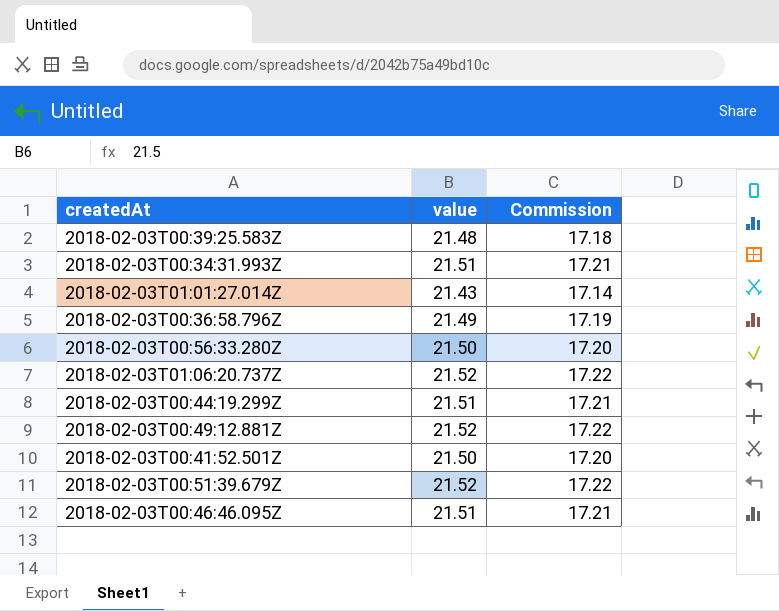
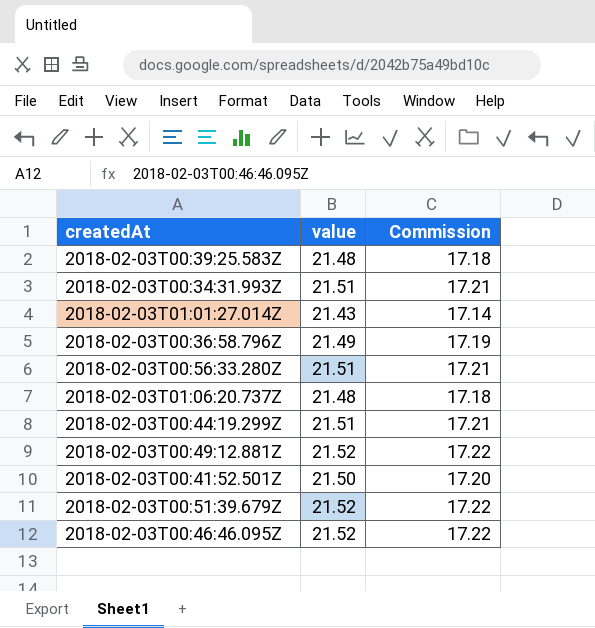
2018-02-03T00:56:33.280Z | value: 21.50 -> 21.51
2018-02-03T00:56:33.280Z | Commission: 17.20 -> 17.21
2018-02-03T01:06:20.737Z | value: 21.52 -> 21.48
2018-02-03T01:06:20.737Z | Commission: 17.22 -> 17.18
2018-02-03T00:46:46.095Z | value: 21.51 -> 21.52
2018-02-03T00:46:46.095Z | Commission: 17.21 -> 17.22

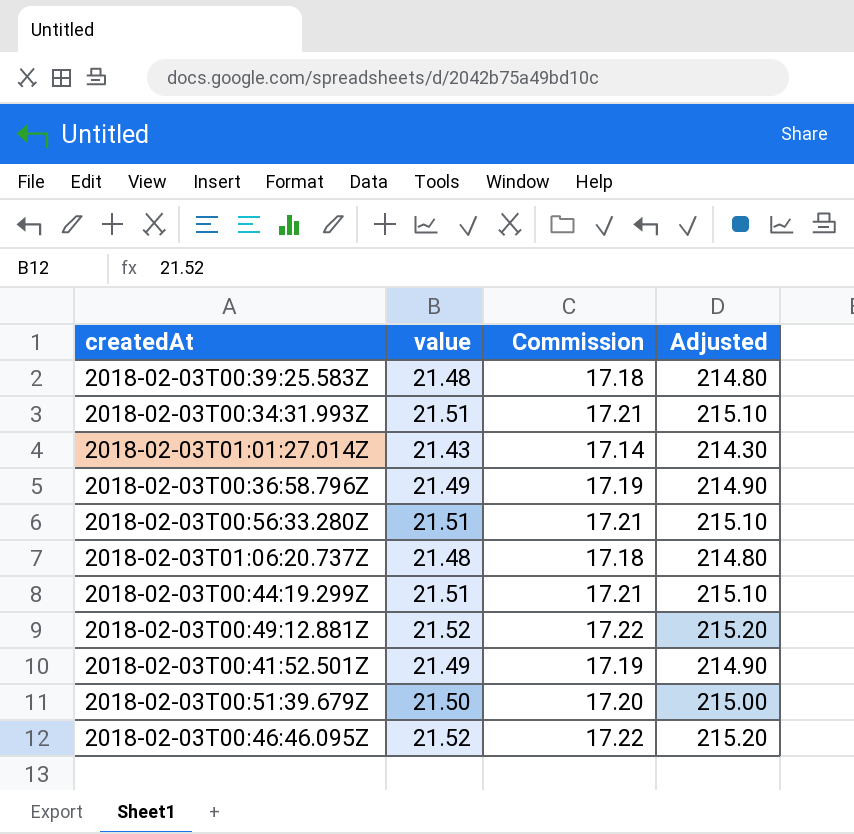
column Adjusted | formula: none -> [value] * 10
2018-02-03T00:41:52.501Z | value: 21.50 -> 21.49
2018-02-03T00:41:52.501Z | Commission: 17.20 -> 17.19
2018-02-03T00:51:39.679Z | value: 21.52 -> 21.50
2018-02-03T00:51:39.679Z | Commission: 17.22 -> 17.20

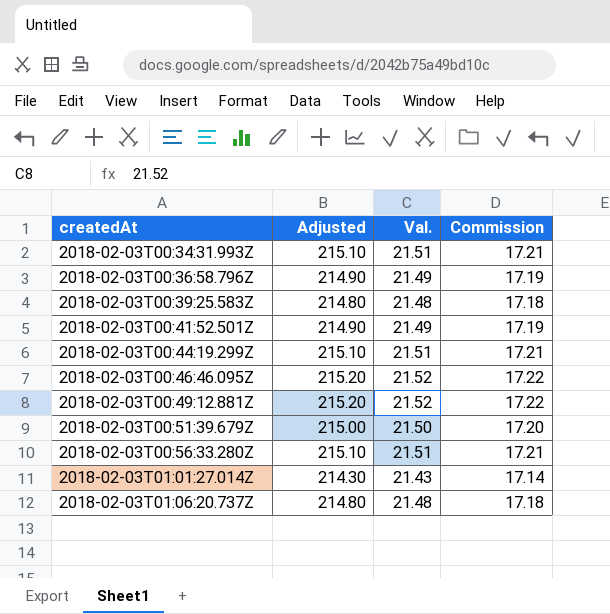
row order: none -> createdAt ascending
column Adjusted | position: 4 -> 2
column name: value -> Val.

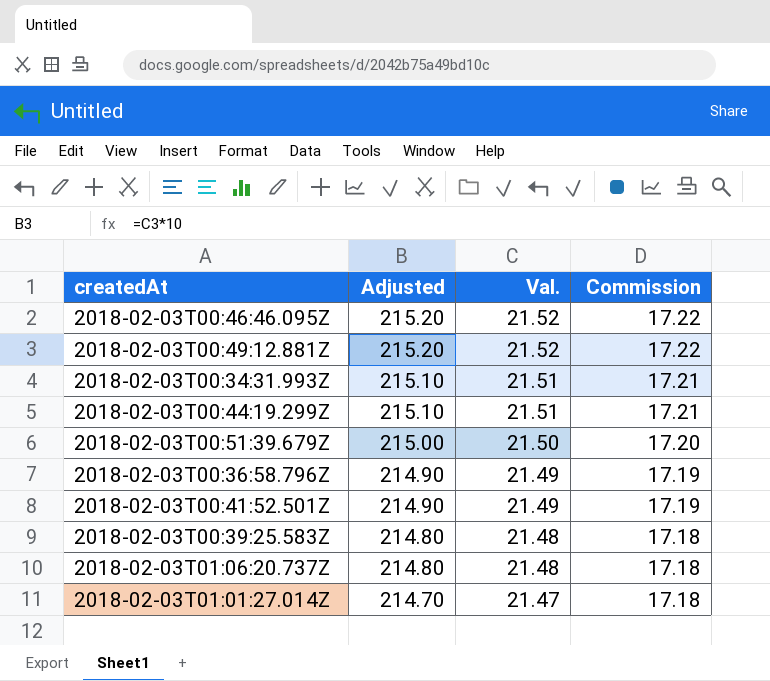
row order: createdAt ascending -> Adjusted descending
row 2018-02-03T00:56:33.280Z: 215.10 | 21.51 | 17.21 -> none
2018-02-03T01:01:27.014Z | Adjusted: 214.30 -> 214.70
2018-02-03T01:01:27.014Z | Val.: 21.43 -> 21.47
2018-02-03T01:01:27.014Z | Commission: 17.14 -> 17.18

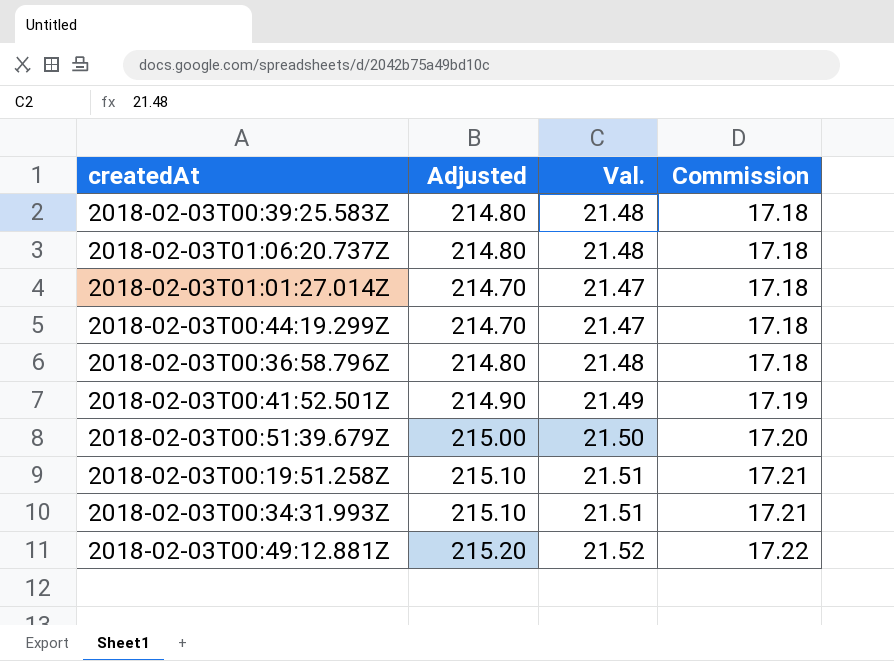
row order: Adjusted descending -> Commission ascending
row 2018-02-03T00:46:46.095Z: 215.20 | 21.52 | 17.22 -> none
2018-02-03T00:44:19.299Z | Adjusted: 215.10 -> 214.70
2018-02-03T00:44:19.299Z | Val.: 21.51 -> 21.47
2018-02-03T00:44:19.299Z | Commission: 17.21 -> 17.18
2018-02-03T00:36:58.796Z | Adjusted: 214.90 -> 214.80
2018-02-03T00:36:58.796Z | Val.: 21.49 -> 21.48
2018-02-03T00:36:58.796Z | Commission: 17.19 -> 17.18
row 2018-02-03T00:19:51.258Z: none -> 215.10 | 21.51 | 17.21

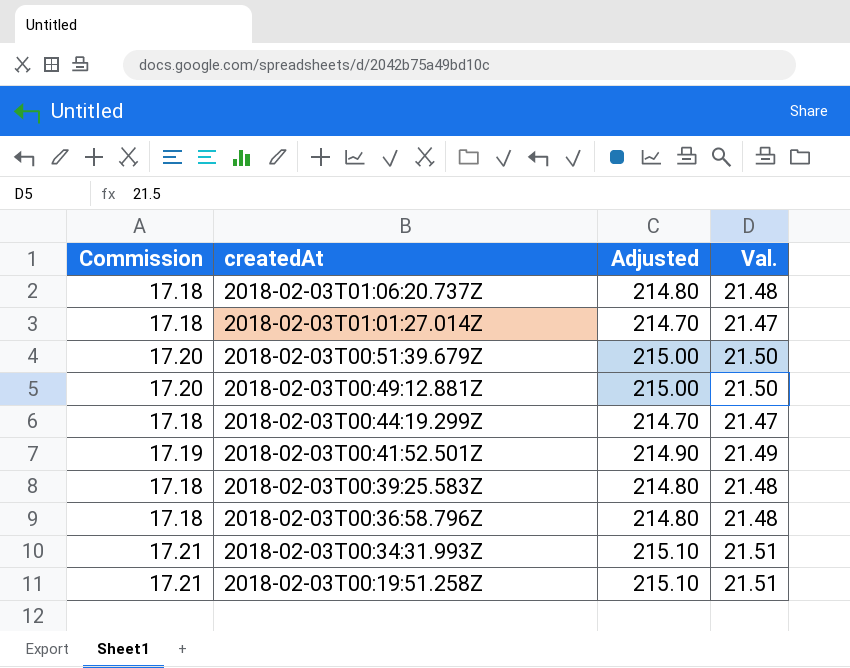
row order: Commission ascending -> createdAt descending
column Commission | position: 4 -> 1
2018-02-03T00:49:12.881Z | Commission: 17.22 -> 17.20
2018-02-03T00:49:12.881Z | Adjusted: 215.20 -> 215.00
2018-02-03T00:49:12.881Z | Val.: 21.52 -> 21.50

